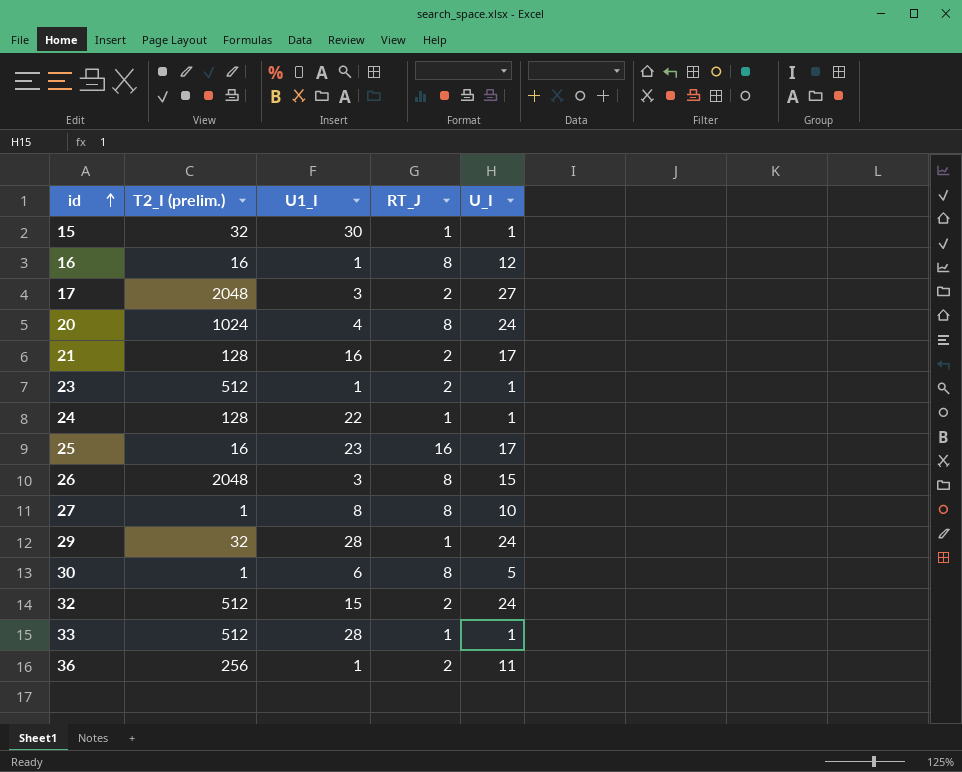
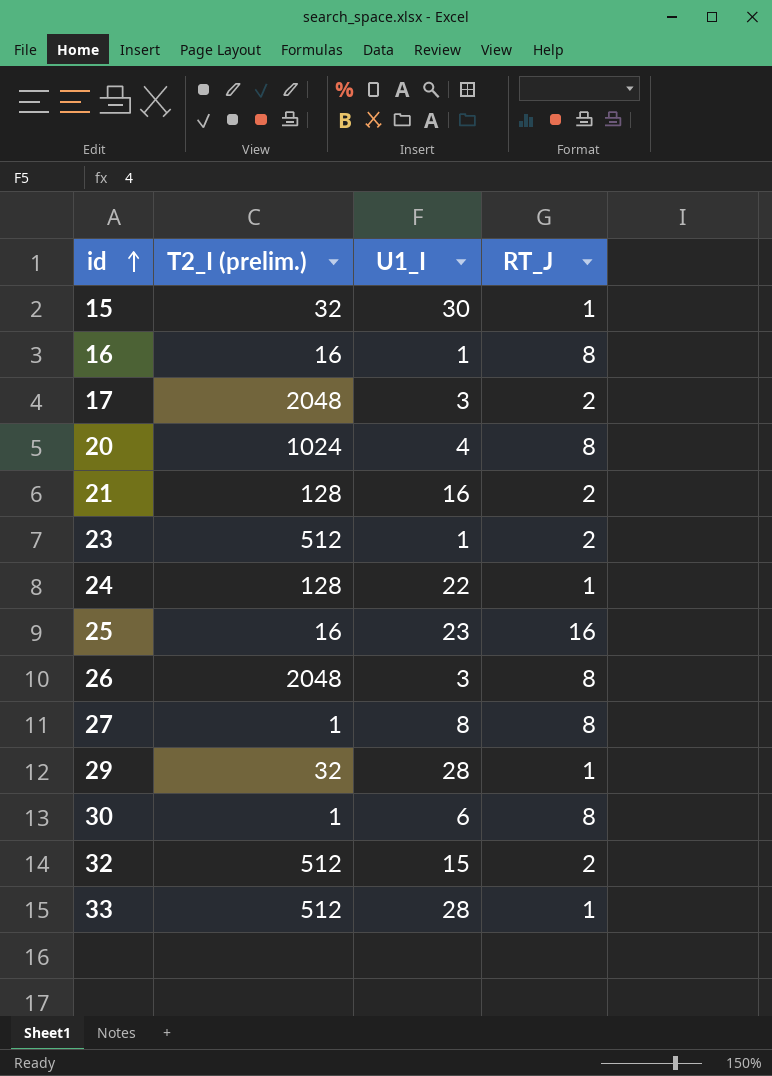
column U_I | position: 5 -> none
row 36: 256 | 1 | 2 | 11 -> none

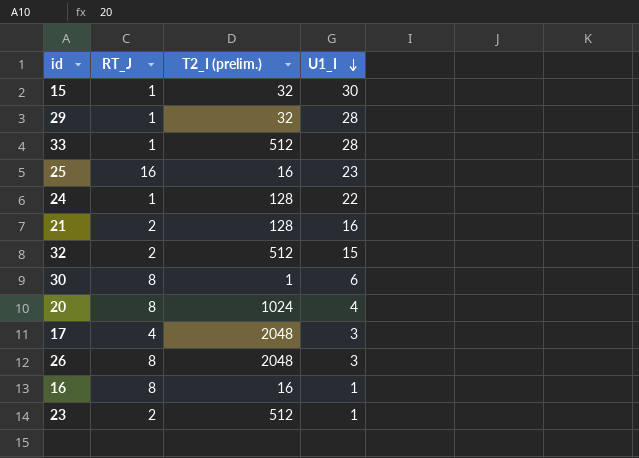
row order: id ascending -> U1_I descending
column RT_J | position: 4 -> 2
row 27: 1 | 8 | 8 -> none
17 | RT_J: 2 -> 4

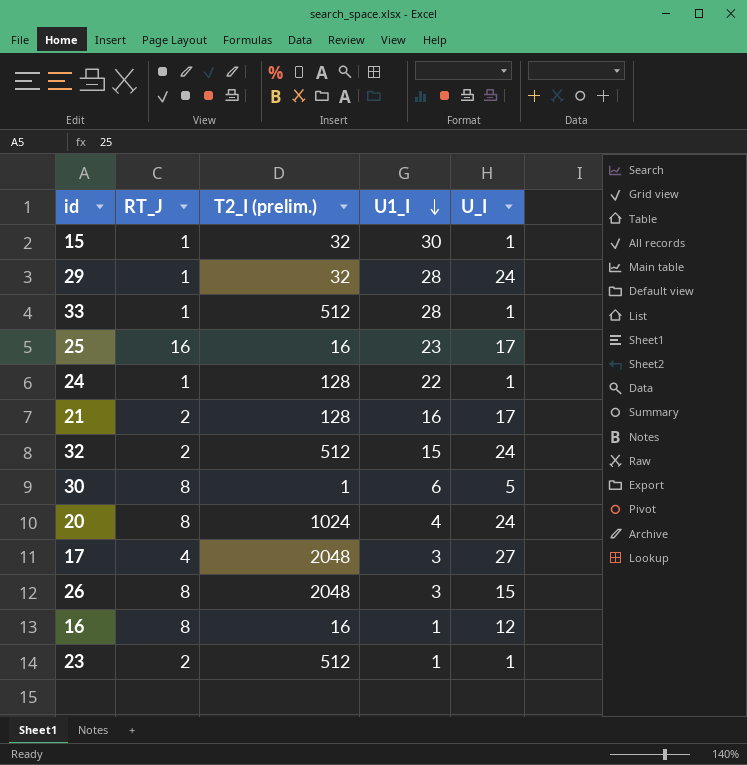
column U_I | position: none -> 5

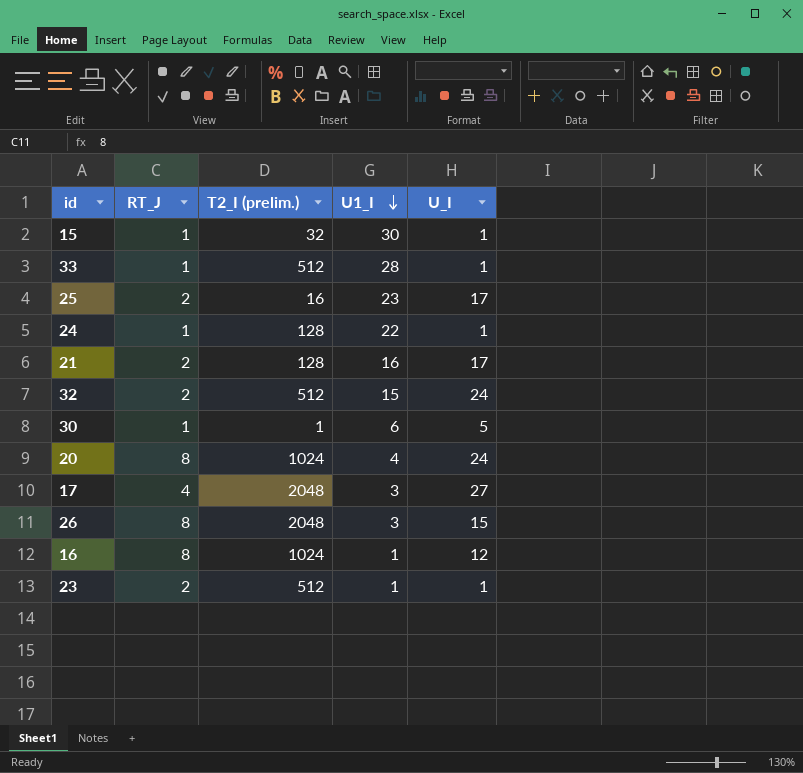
row 29: 1 | 32 | 28 | 24 -> none
25 | RT_J: 16 -> 2
30 | RT_J: 8 -> 1
16 | T2_I (prelim.): 16 -> 1024

